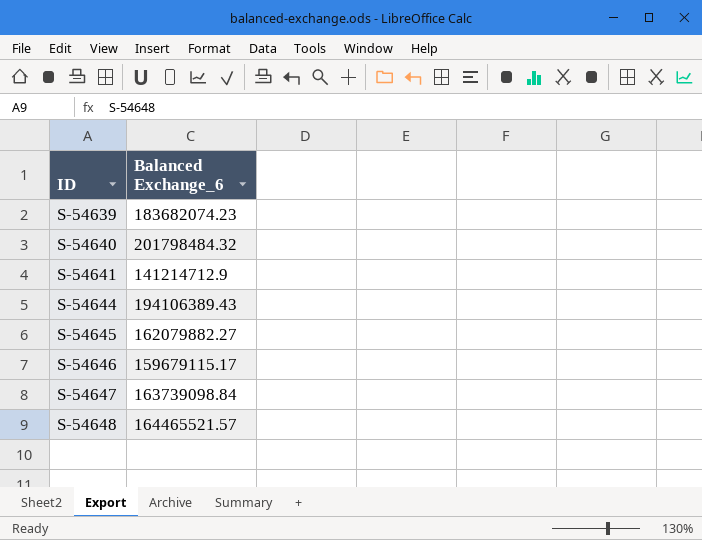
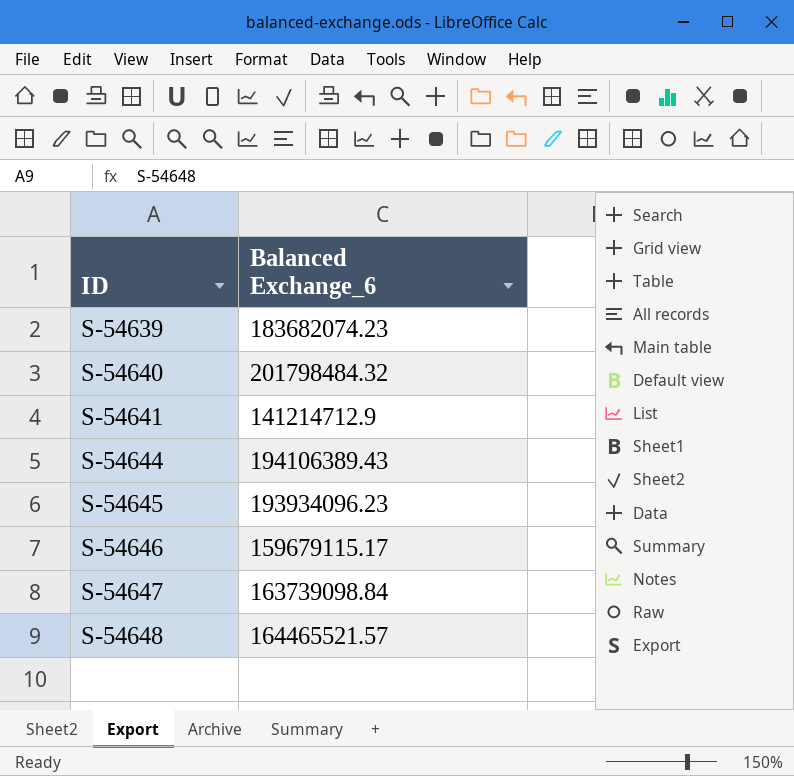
S-54645 | Balanced Exchange_6: 162079882.27 -> 193934096.23

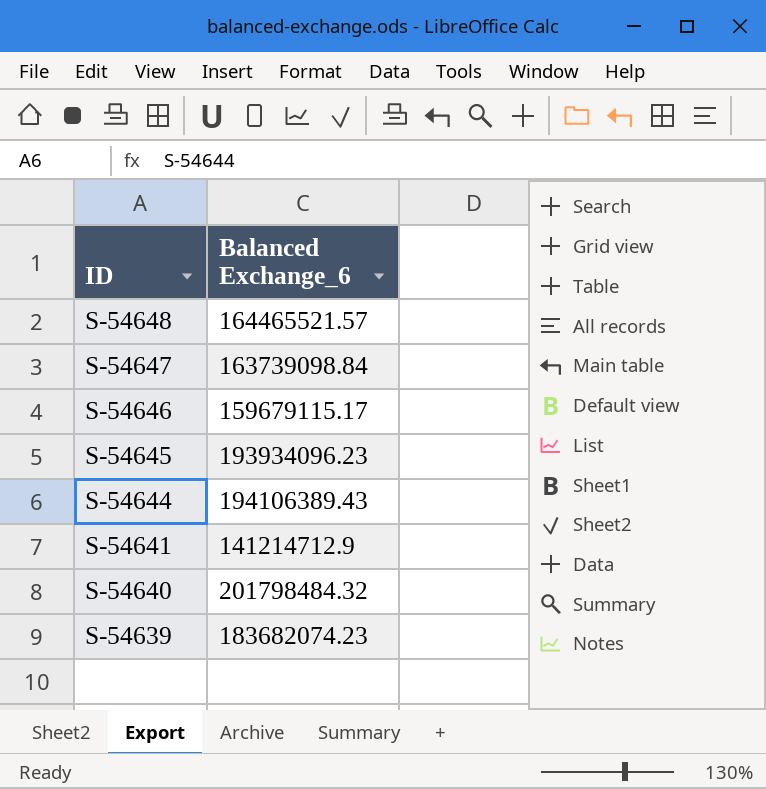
row order: ID ascending -> ID descending

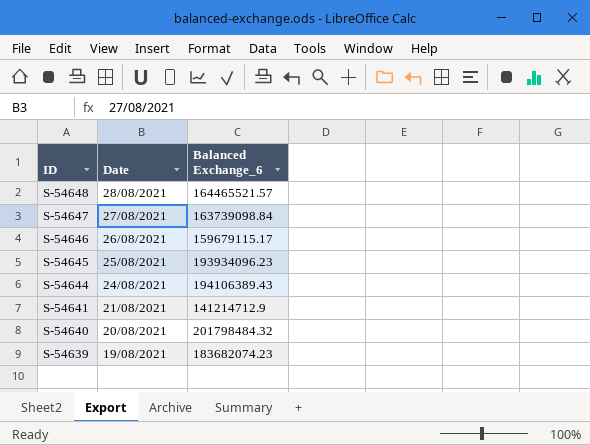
column Date | position: none -> 2

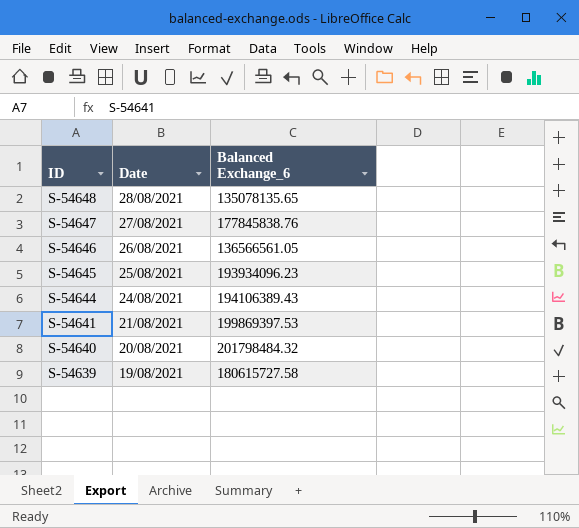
S-54648 | Balanced Exchange_6: 164465521.57 -> 135078135.65
S-54647 | Balanced Exchange_6: 163739098.84 -> 177845838.76
S-54646 | Balanced Exchange_6: 159679115.17 -> 136566561.05
S-54641 | Balanced Exchange_6: 141214712.9 -> 199869397.53
S-54639 | Balanced Exchange_6: 183682074.23 -> 180615727.58

